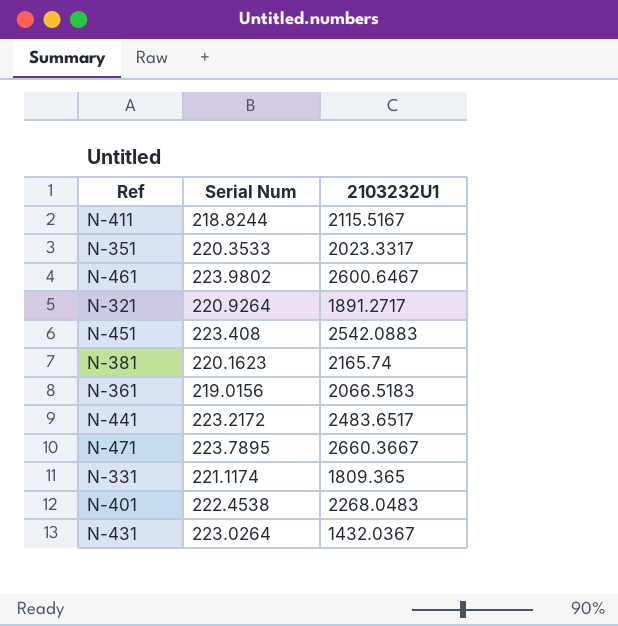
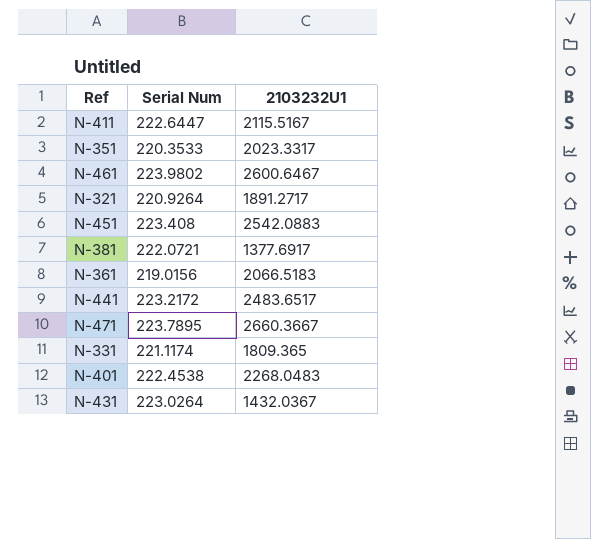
N-411 | Serial Num: 218.8244 -> 222.6447
N-381 | Serial Num: 220.1623 -> 222.0721
N-381 | 2103232U1: 2165.74 -> 1377.6917

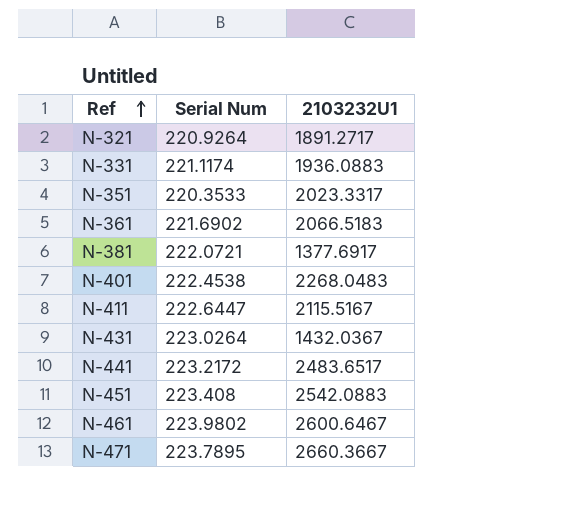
row order: none -> Ref ascending
N-331 | 2103232U1: 1809.365 -> 1936.0883
N-361 | Serial Num: 219.0156 -> 221.6902

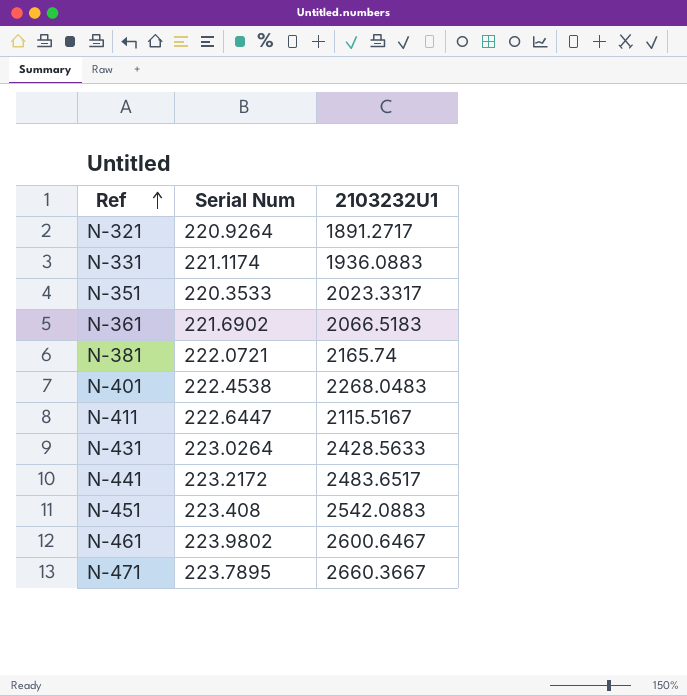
N-381 | 2103232U1: 1377.6917 -> 2165.74
N-431 | 2103232U1: 1432.0367 -> 2428.5633

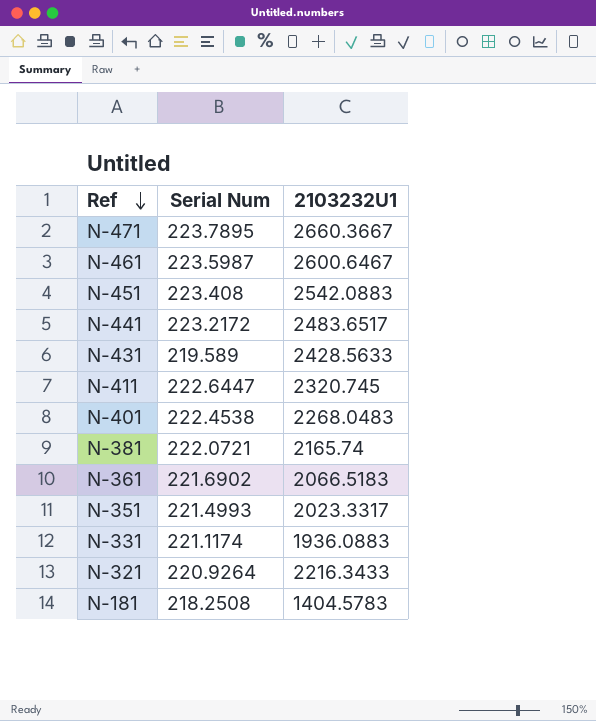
row order: Ref ascending -> Ref descending
N-461 | Serial Num: 223.9802 -> 223.5987
N-431 | Serial Num: 223.0264 -> 219.589
N-411 | 2103232U1: 2115.5167 -> 2320.745
N-351 | Serial Num: 220.3533 -> 221.4993
N-321 | 2103232U1: 1891.2717 -> 2216.3433
row N-181: none -> 218.2508 | 1404.5783

